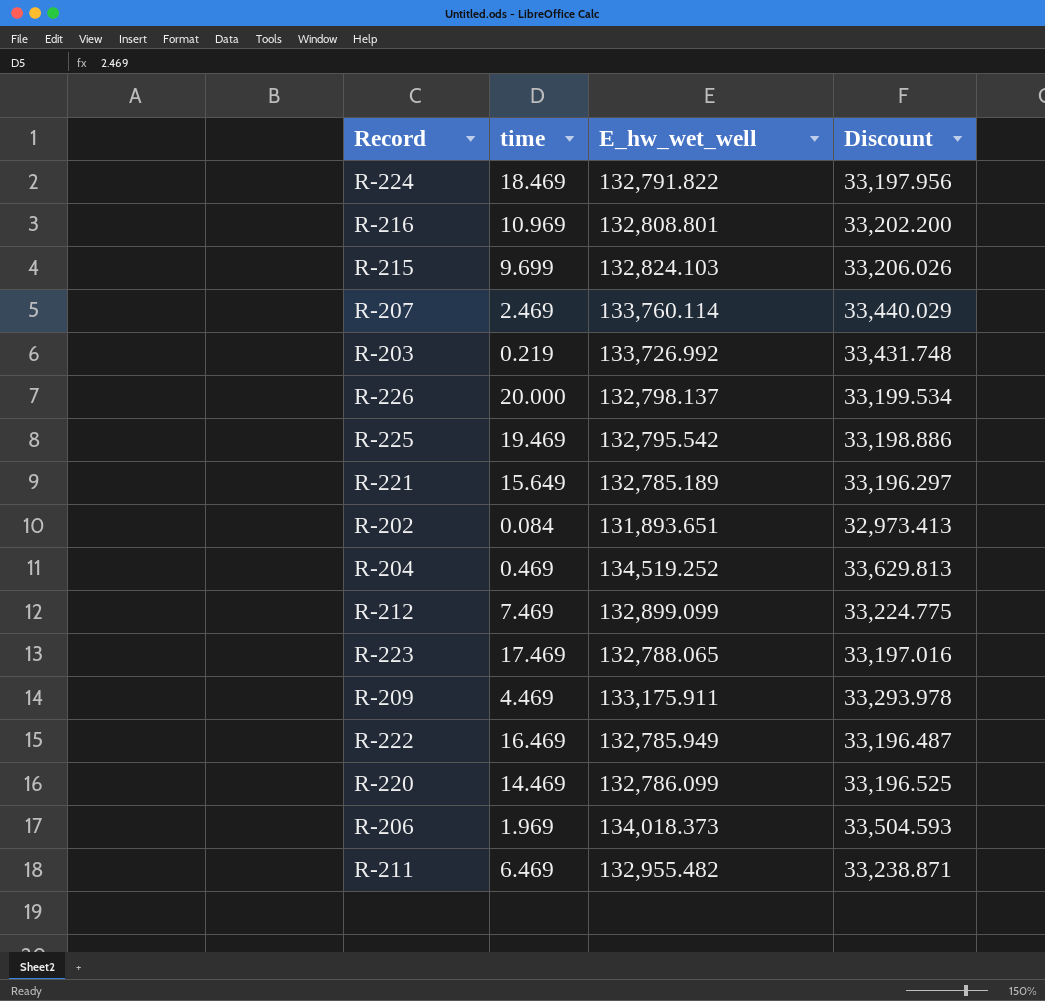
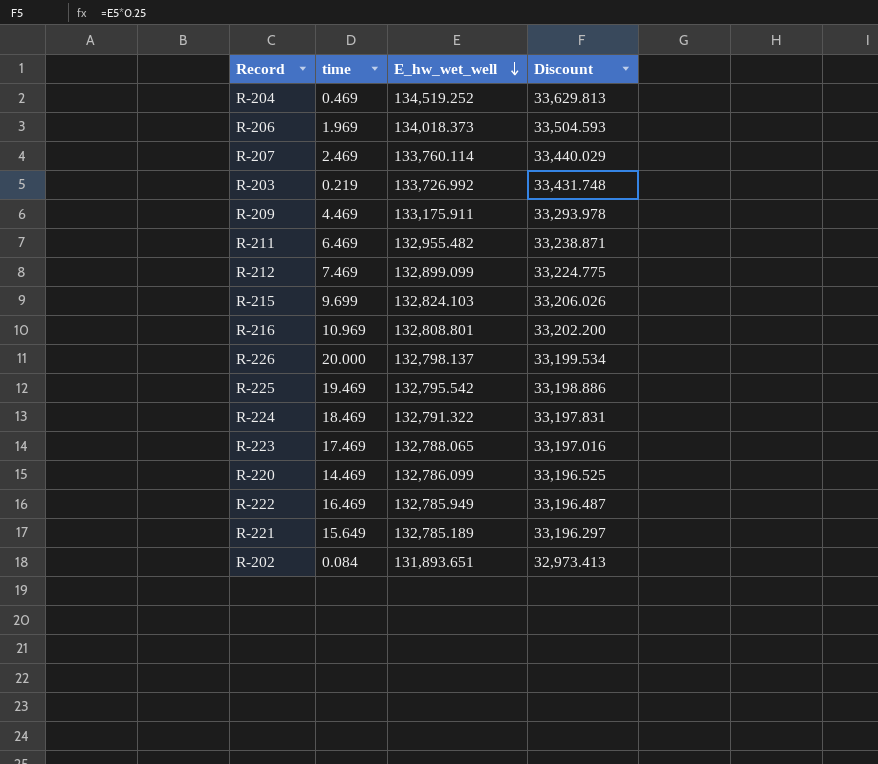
row order: none -> E_hw_wet_well descending
R-224 | E_hw_wet_well: 132,791.822 -> 132,791.322
R-224 | Discount: 33,197.956 -> 33,197.831

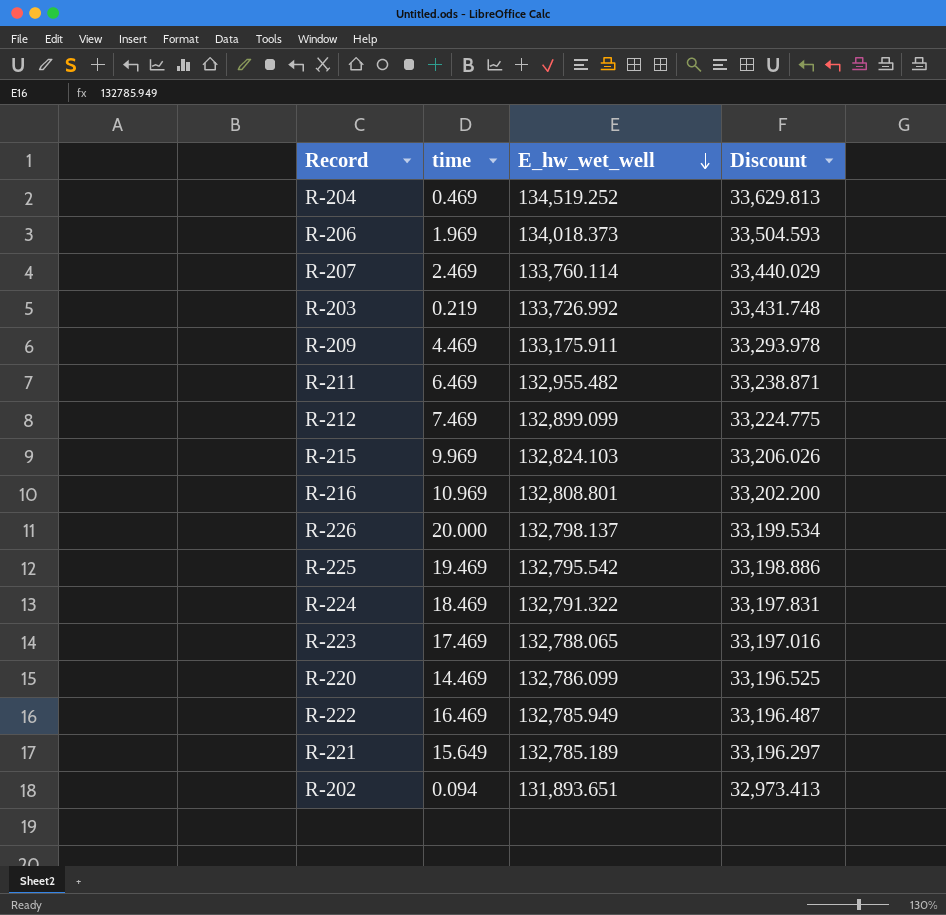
R-215 | time: 9.699 -> 9.969
R-202 | time: 0.084 -> 0.094

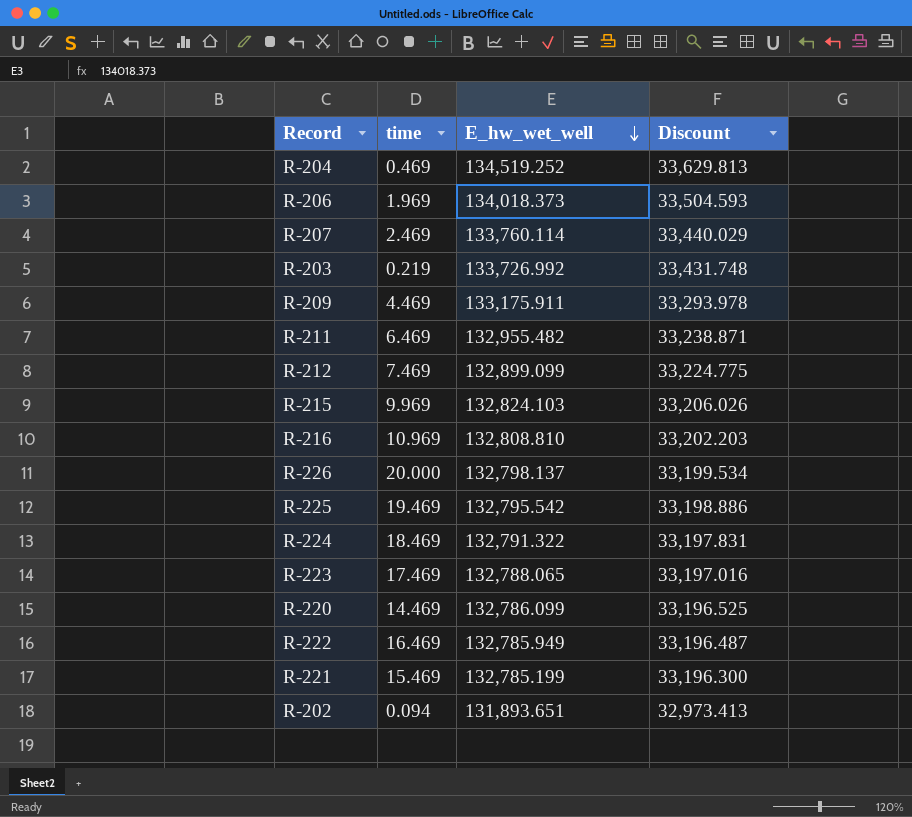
R-216 | E_hw_wet_well: 132,808.801 -> 132,808.810
R-216 | Discount: 33,202.200 -> 33,202.203
R-221 | time: 15.649 -> 15.469
R-221 | E_hw_wet_well: 132,785.189 -> 132,785.199
R-221 | Discount: 33,196.297 -> 33,196.300

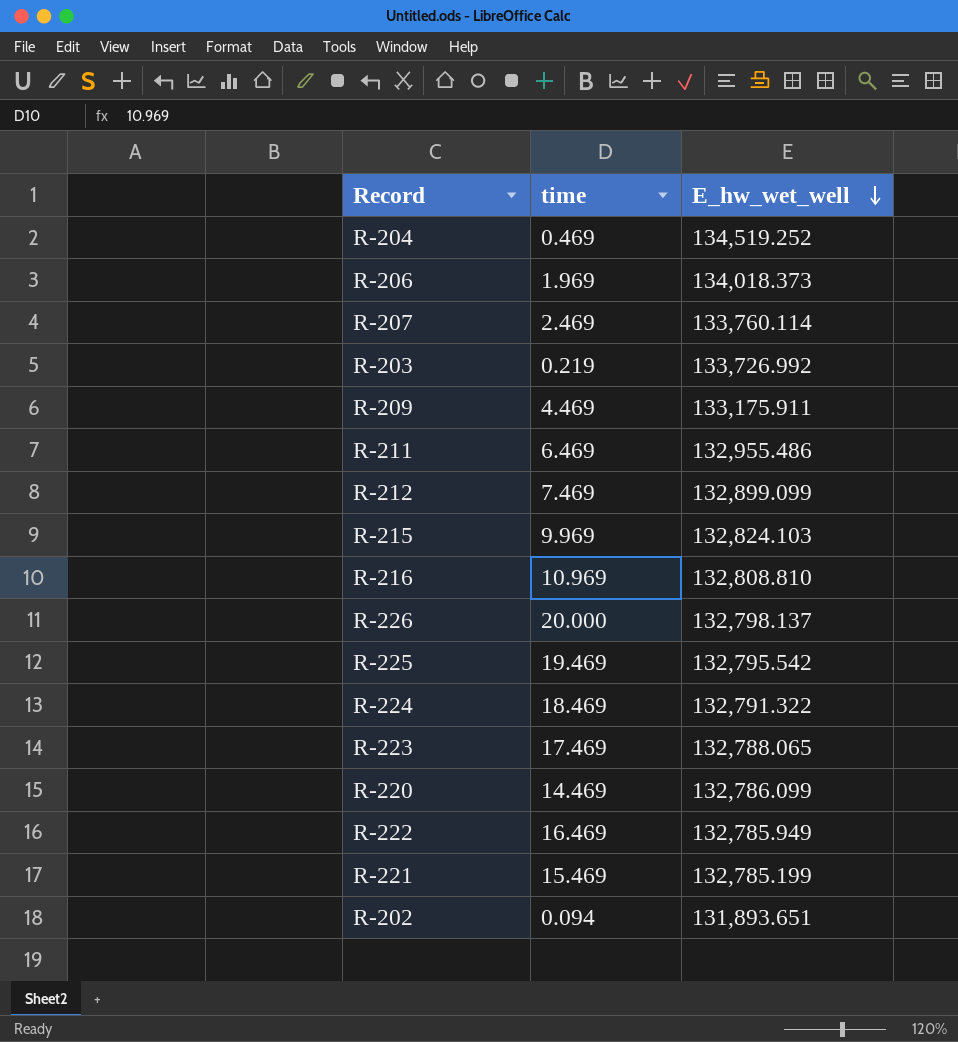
column Discount | formula: [E_hw_wet_well] * 0.25 -> none
R-211 | E_hw_wet_well: 132,955.482 -> 132,955.486

